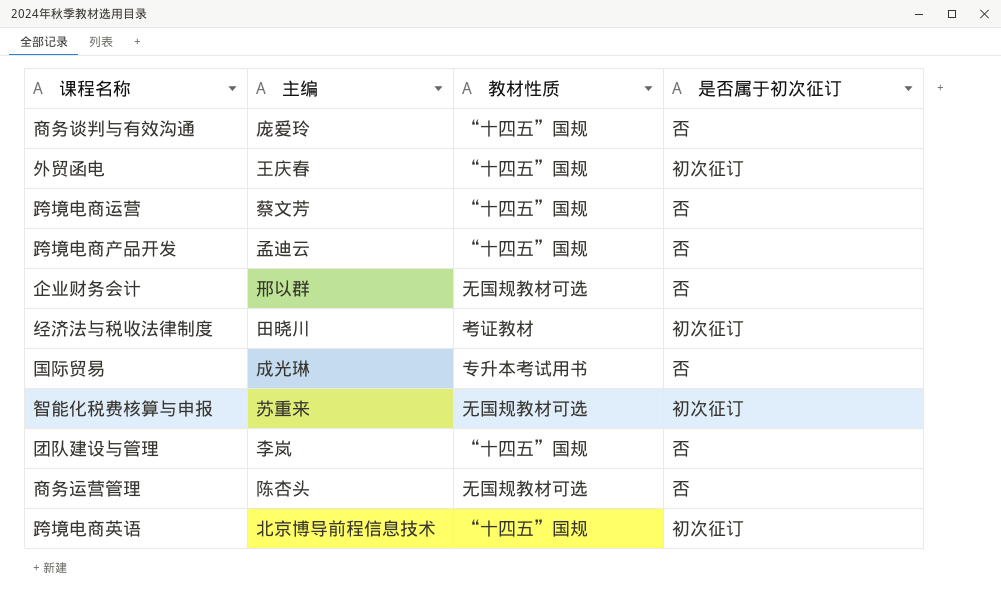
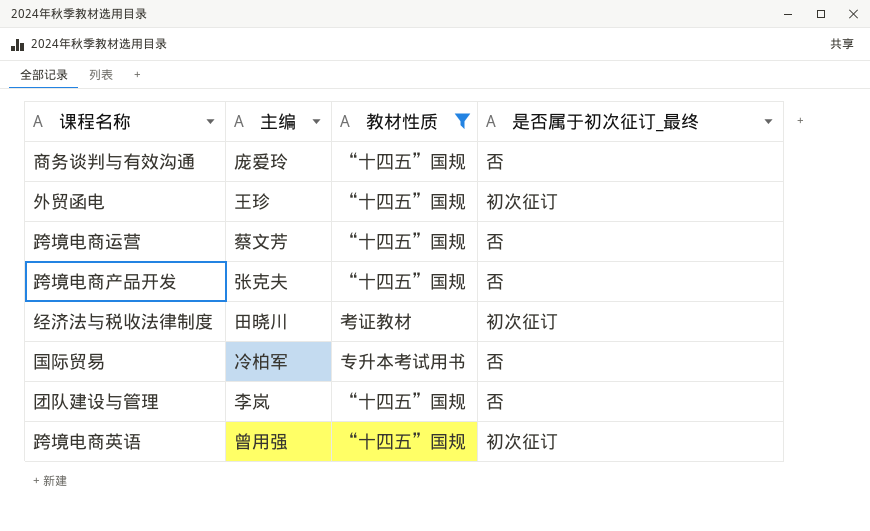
filter: none -> 教材性质 != 无国规教材可选
column name: 是否属于初次征订 -> 是否属于初次征订_最终
外贸函电 | 主编: 王庆春 -> 王珍
跨境电商产品开发 | 主编: 孟迪云 -> 张克夫
国际贸易 | 主编: 成光琳 -> 冷柏军
跨境电商英语 | 主编: 北京博导前程信息技术 -> 曾用强

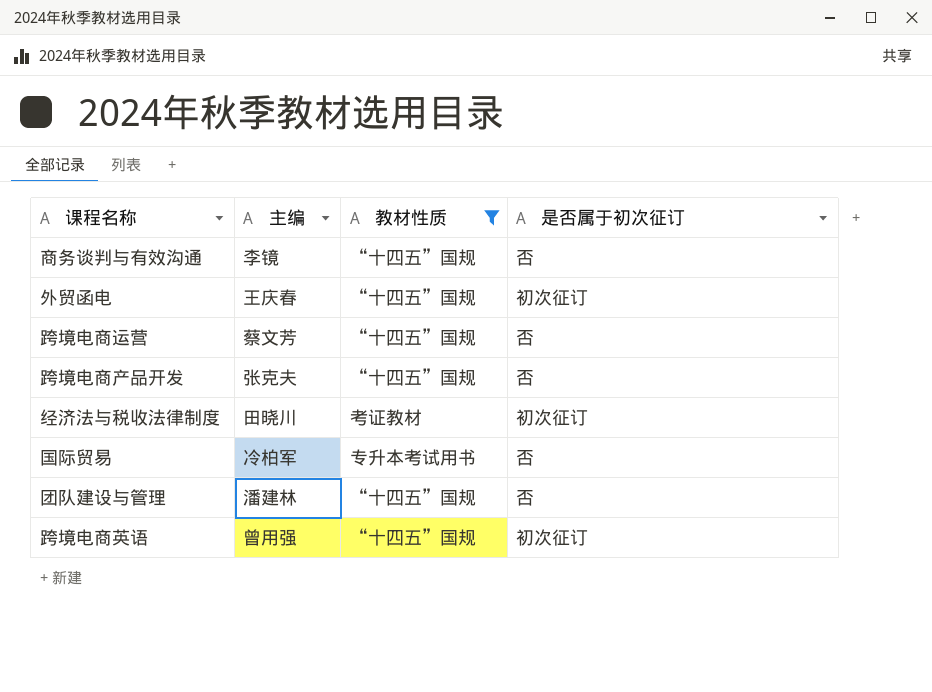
column name: 是否属于初次征订_最终 -> 是否属于初次征订
商务谈判与有效沟通 | 主编: 庞爱玲 -> 李镜
外贸函电 | 主编: 王珍 -> 王庆春
团队建设与管理 | 主编: 李岚 -> 潘建林

